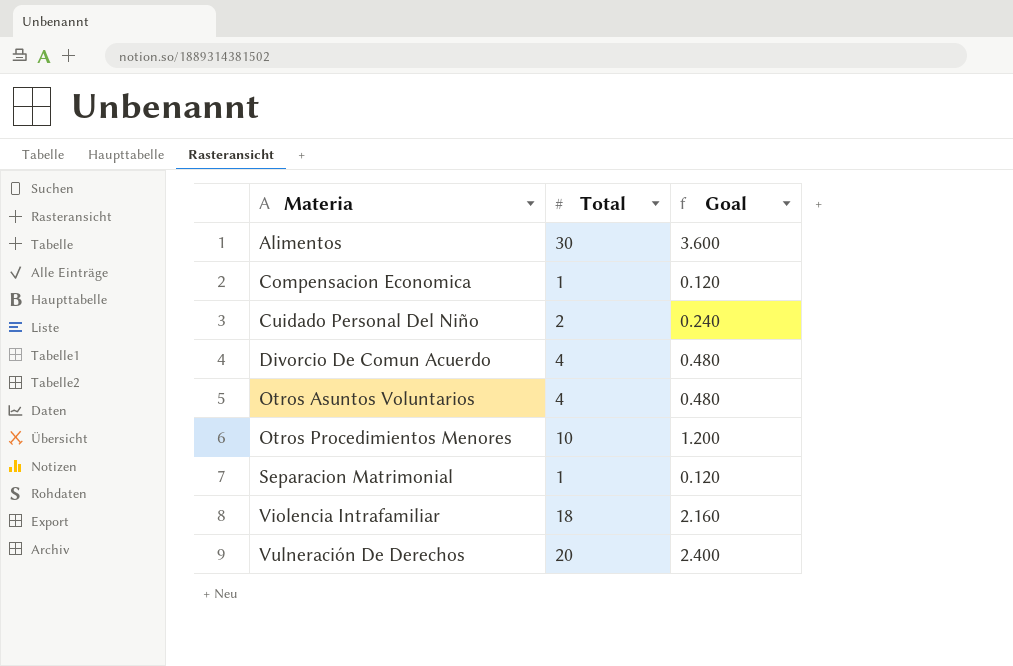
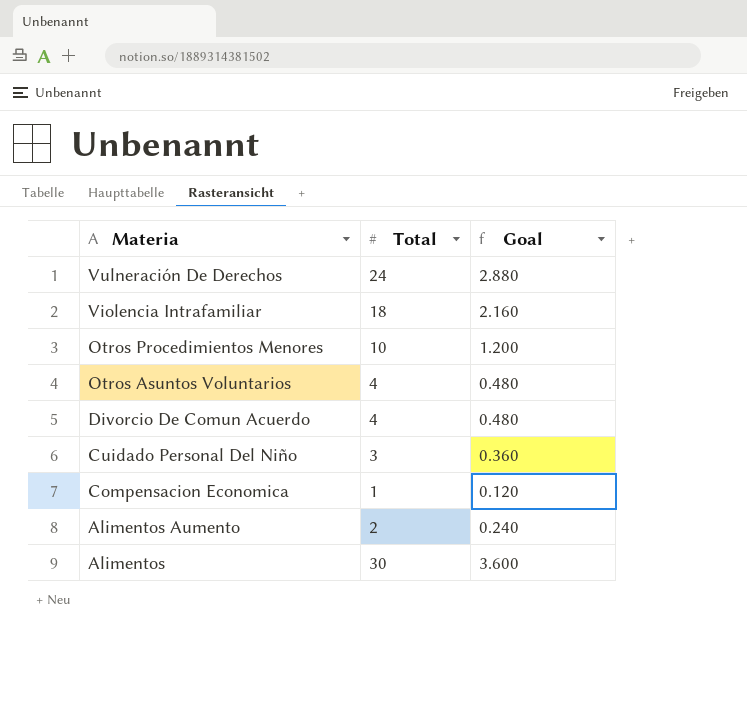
row order: Materia ascending -> Materia descending
row Separacion Matrimonial: 1 | 0.120 -> none
Vulneración De Derechos | Total: 20 -> 24
Vulneración De Derechos | Goal: 2.400 -> 2.880
Cuidado Personal Del Niño | Total: 2 -> 3
Cuidado Personal Del Niño | Goal: 0.240 -> 0.360
row Alimentos Aumento: none -> 2 | 0.240

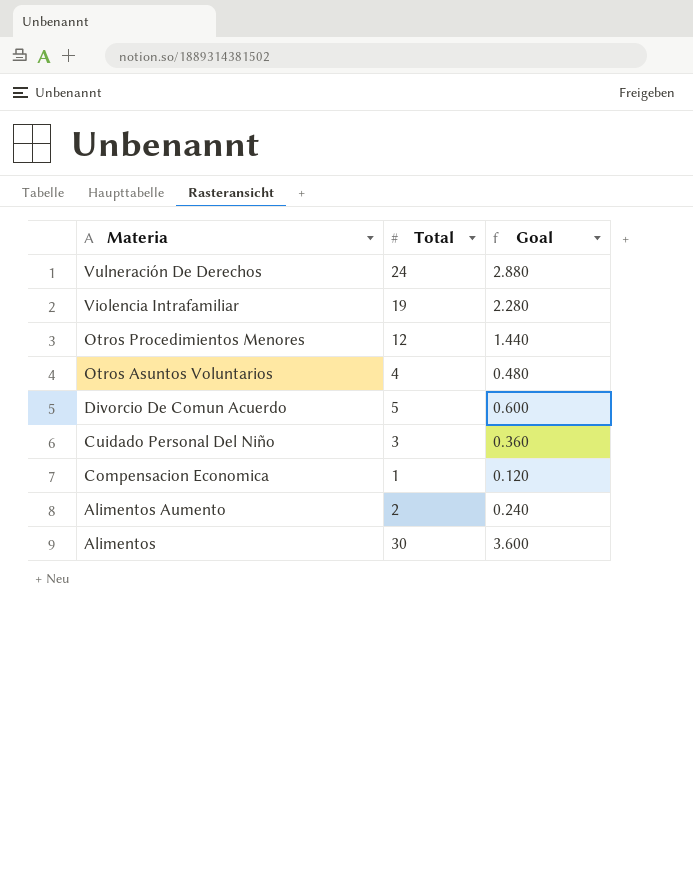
Violencia Intrafamiliar | Total: 18 -> 19
Violencia Intrafamiliar | Goal: 2.160 -> 2.280
Otros Procedimientos Menores | Total: 10 -> 12
Otros Procedimientos Menores | Goal: 1.200 -> 1.440
Divorcio De Comun Acuerdo | Total: 4 -> 5
Divorcio De Comun Acuerdo | Goal: 0.480 -> 0.600

